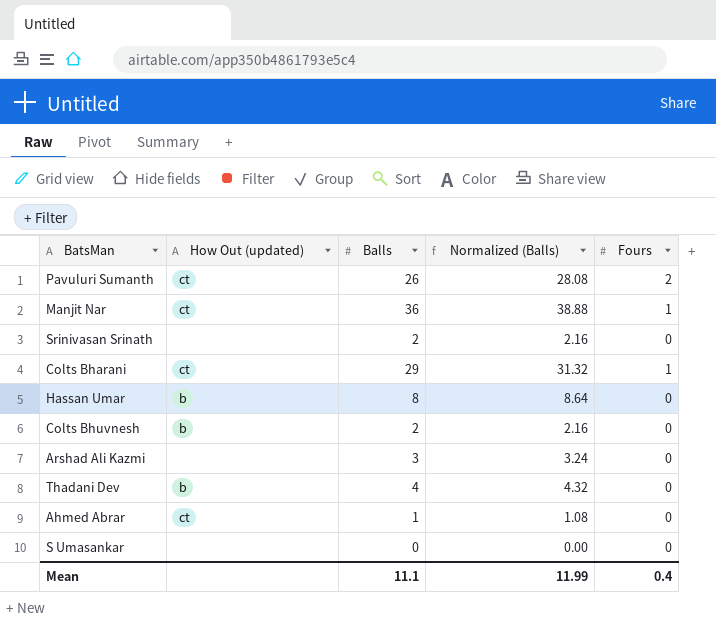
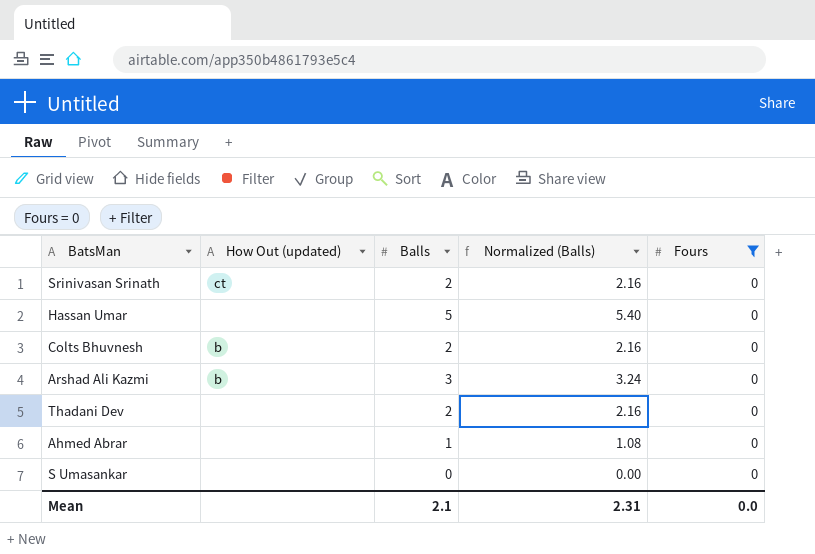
filter: none -> Fours = 0
Srinivasan Srinath | How Out (updated): none -> ct
Hassan Umar | How Out (updated): b -> none
Hassan Umar | Balls: 8 -> 5
Hassan Umar | Normalized (Balls): 8.64 -> 5.40
Arshad Ali Kazmi | How Out (updated): none -> b
Thadani Dev | How Out (updated): b -> none
Thadani Dev | Balls: 4 -> 2
Thadani Dev | Normalized (Balls): 4.32 -> 2.16
Ahmed Abrar | How Out (updated): ct -> none
Mean | Balls: 11.1 -> 2.1
Mean | Normalized (Balls): 11.99 -> 2.31
Mean | Fours: 0.4 -> 0.0

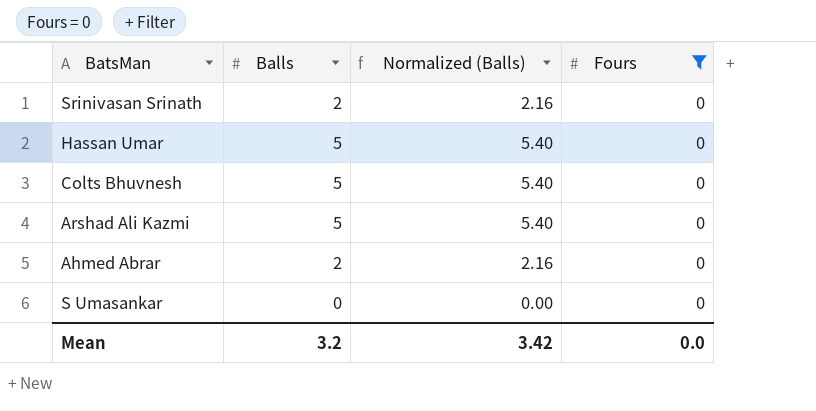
column How Out (updated) | position: 2 -> none
row Thadani Dev: none | 2 | 2.16 | 0 -> none
Colts Bhuvnesh | Balls: 2 -> 5
Colts Bhuvnesh | Normalized (Balls): 2.16 -> 5.40
Arshad Ali Kazmi | Balls: 3 -> 5
Arshad Ali Kazmi | Normalized (Balls): 3.24 -> 5.40
Ahmed Abrar | Balls: 1 -> 2
Ahmed Abrar | Normalized (Balls): 1.08 -> 2.16
Mean | Balls: 2.1 -> 3.2
Mean | Normalized (Balls): 2.31 -> 3.42

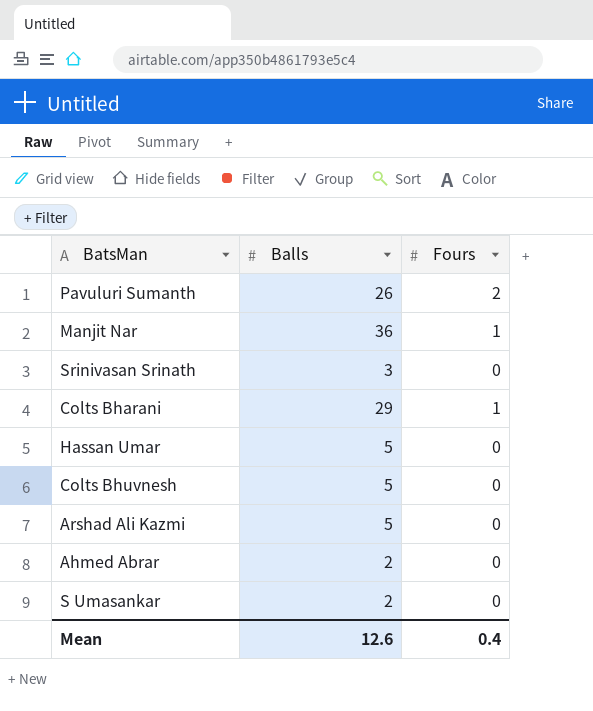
filter: Fours = 0 -> none
column Normalized (Balls) | formula: [Balls] * 1.08 -> none
Srinivasan Srinath | Balls: 2 -> 3
S Umasankar | Balls: 0 -> 2
Mean | Balls: 3.2 -> 12.6
Mean | Fours: 0.0 -> 0.4

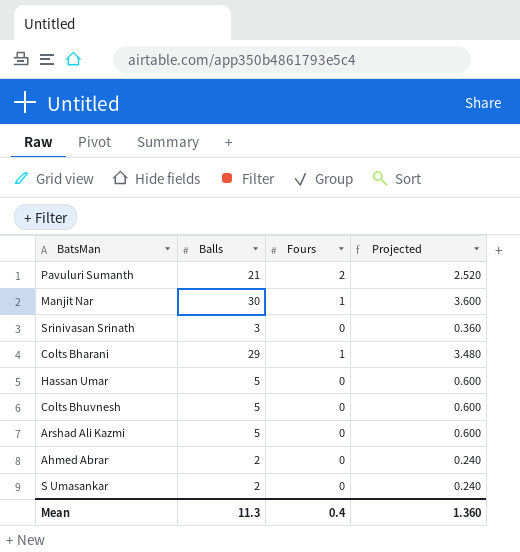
column Projected | formula: none -> [Balls] * 0.12
Pavuluri Sumanth | Balls: 26 -> 21
Manjit Nar | Balls: 36 -> 30
Mean | Balls: 12.6 -> 11.3

